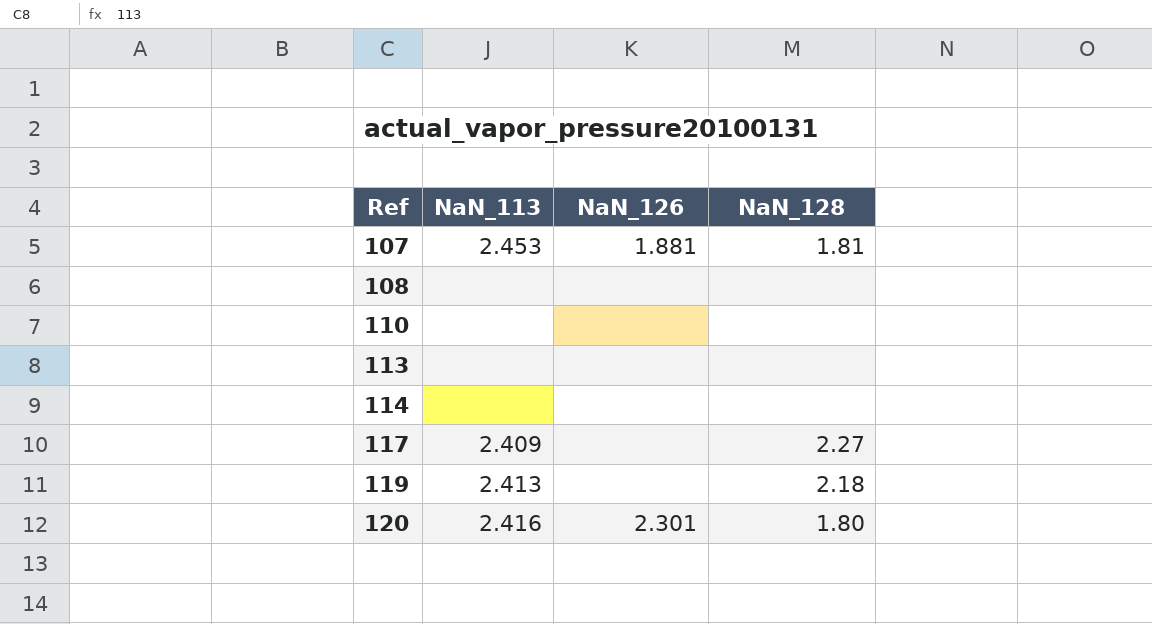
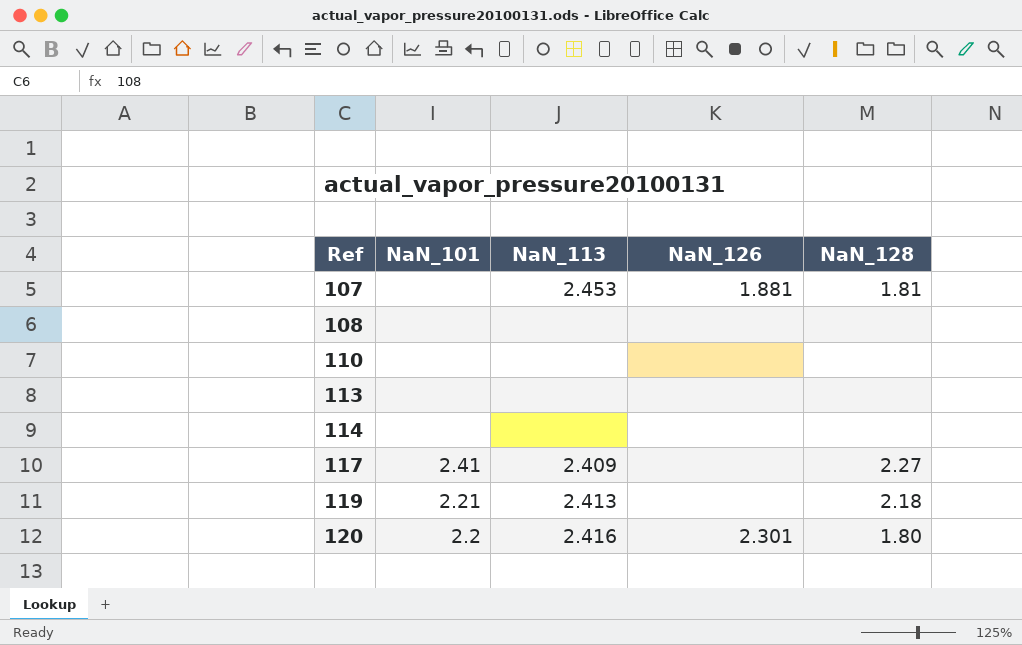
column NaN_101 | position: none -> 2

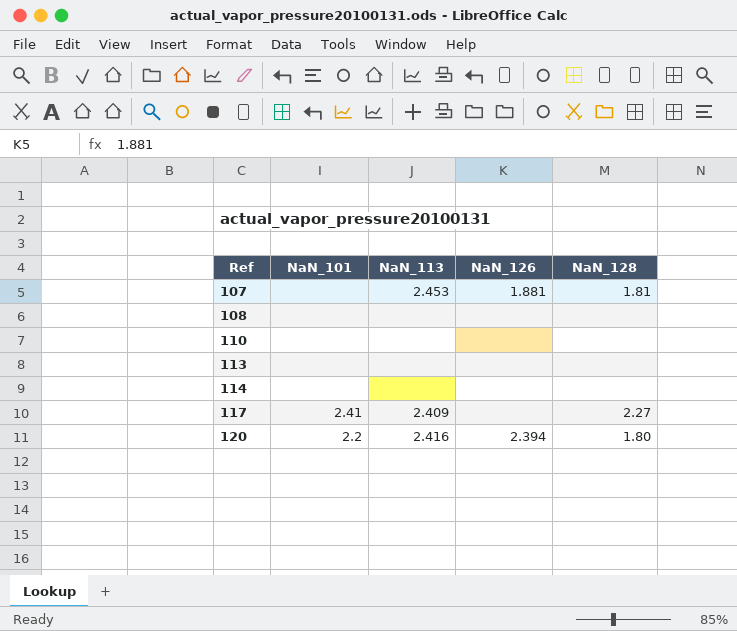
row 119: 2.21 | 2.413 | none | 2.18 -> none
120 | NaN_126: 2.301 -> 2.394

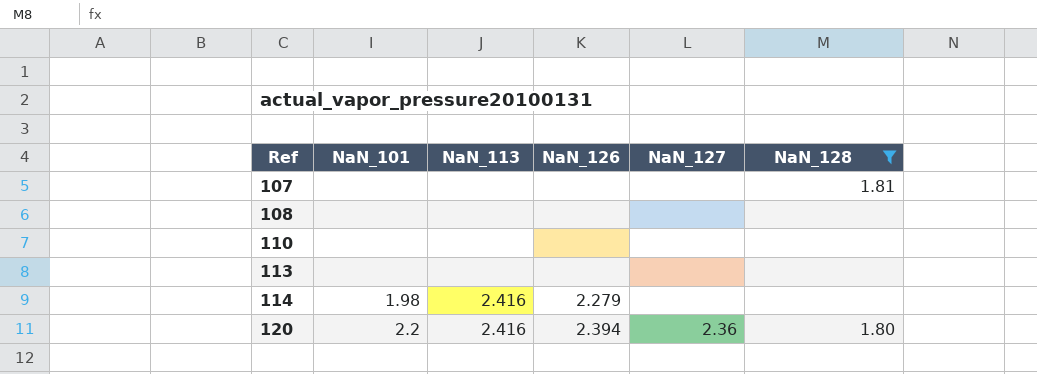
filter: none -> NaN_128 != 2.27
column NaN_127 | position: none -> 5
107 | NaN_113: 2.453 -> none
107 | NaN_126: 1.881 -> none
114 | NaN_101: none -> 1.98
114 | NaN_113: none -> 2.416
114 | NaN_126: none -> 2.279

